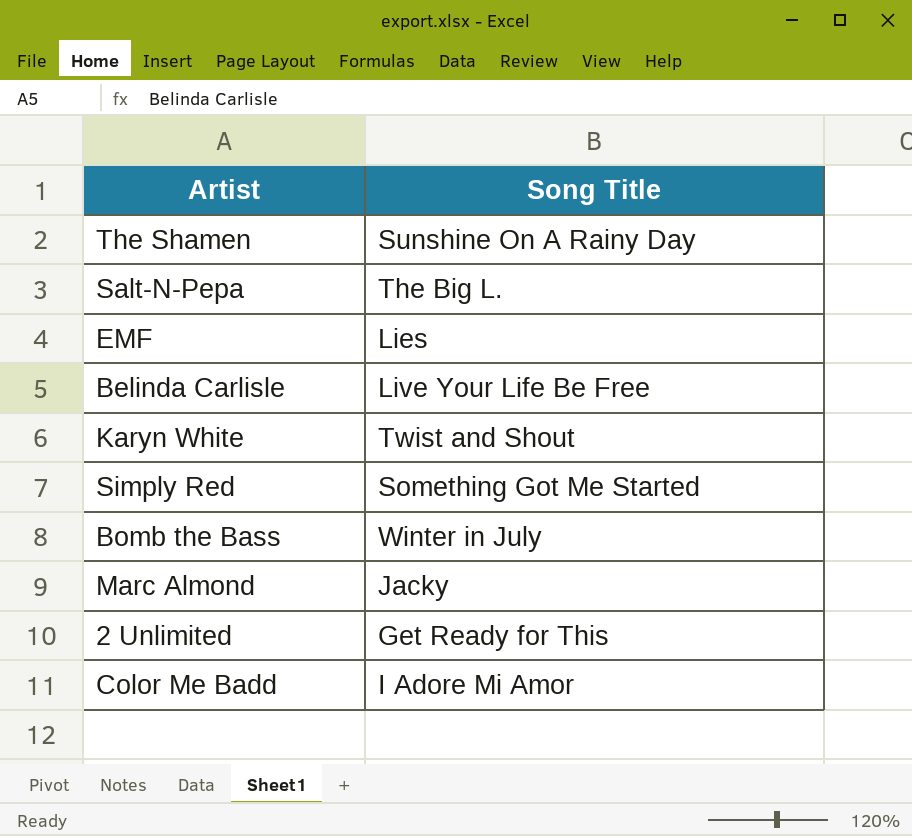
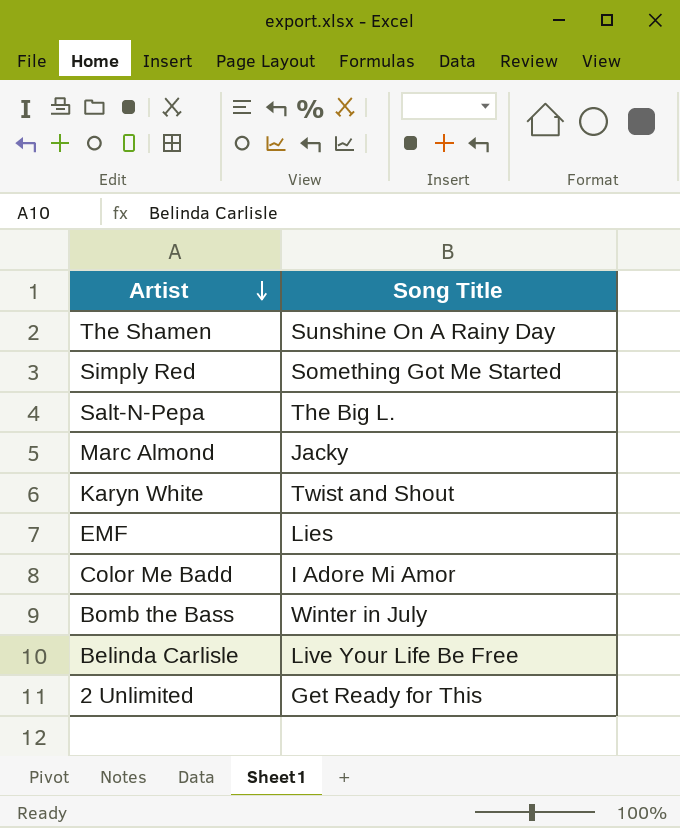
row order: none -> Artist descending

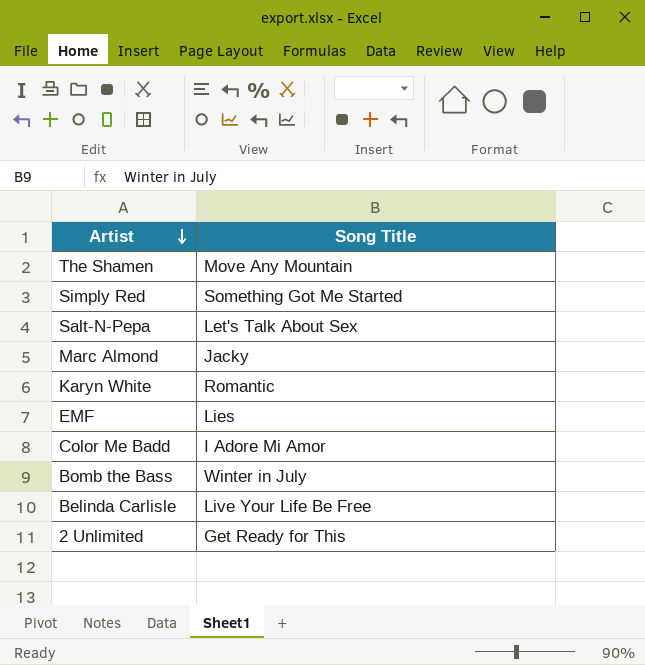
The Shamen | Song Title: Sunshine On A Rainy Day -> Move Any Mountain
Salt-N-Pepa | Song Title: The Big L. -> Let's Talk About Sex
Karyn White | Song Title: Twist and Shout -> Romantic

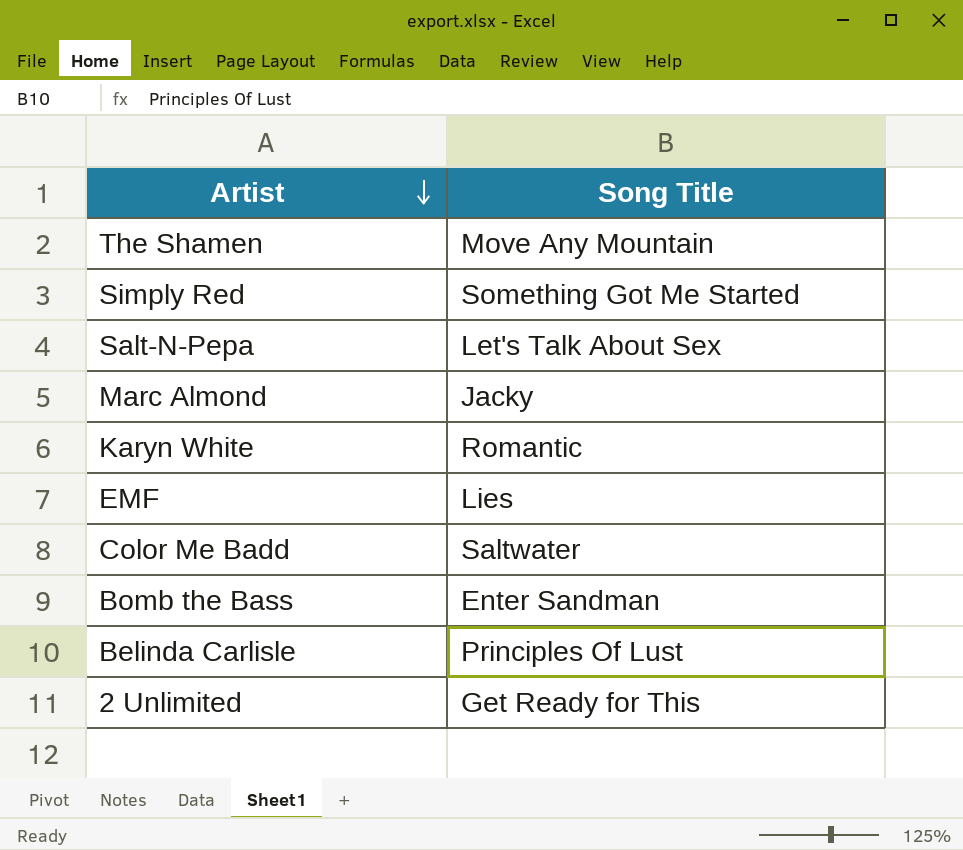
Color Me Badd | Song Title: I Adore Mi Amor -> Saltwater
Bomb the Bass | Song Title: Winter in July -> Enter Sandman
Belinda Carlisle | Song Title: Live Your Life Be Free -> Principles Of Lust

